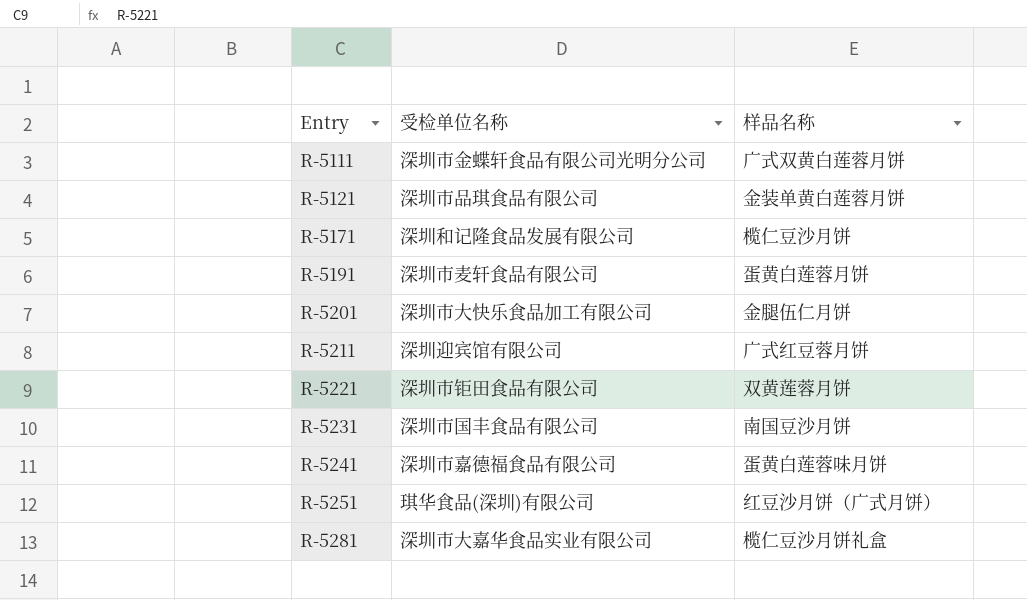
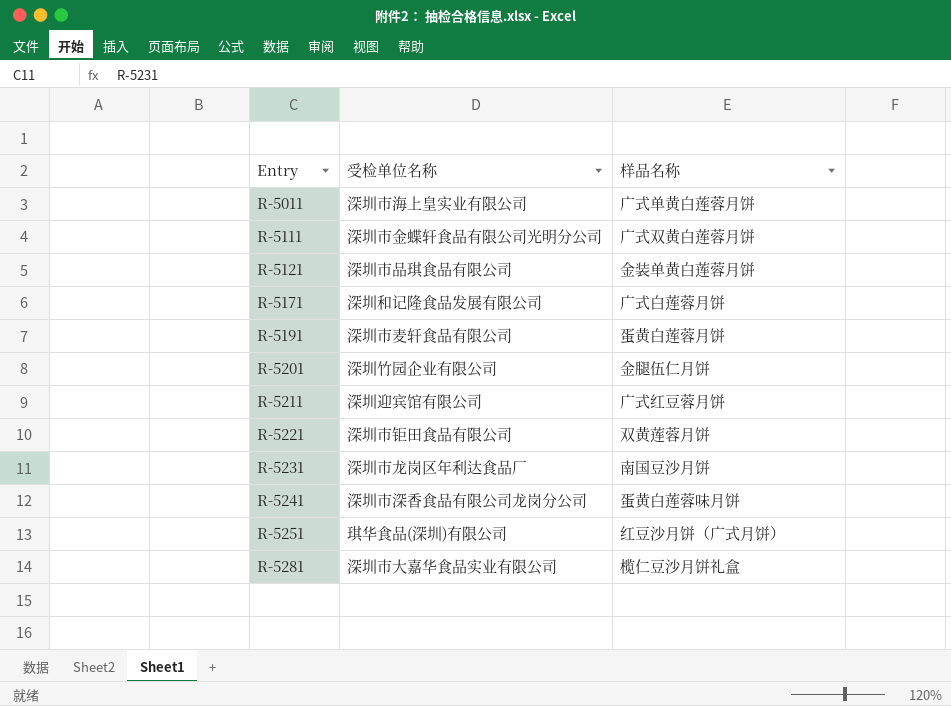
row R-5011: none -> 深圳市海上皇实业有限公司 | 广式单黄白莲蓉月饼
R-5171 | 样品名称: 榄仁豆沙月饼 -> 广式白莲蓉月饼
R-5201 | 受检单位名称: 深圳市大快乐食品加工有限公司 -> 深圳竹园企业有限公司
R-5231 | 受检单位名称: 深圳市国丰食品有限公司 -> 深圳市龙岗区年利达食品厂
R-5241 | 受检单位名称: 深圳市嘉德福食品有限公司 -> 深圳市深香食品有限公司龙岗分公司

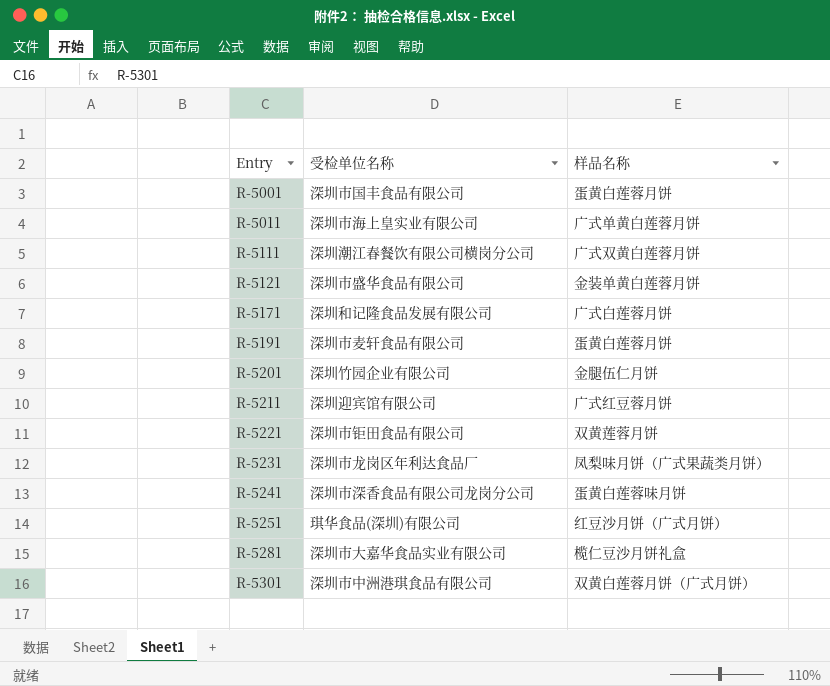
row R-5001: none -> 深圳市国丰食品有限公司 | 蛋黄白莲蓉月饼
R-5111 | 受检单位名称: 深圳市金蝶轩食品有限公司光明分公司 -> 深圳潮江春餐饮有限公司横岗分公司
R-5121 | 受检单位名称: 深圳市品琪食品有限公司 -> 深圳市盛华食品有限公司
R-5231 | 样品名称: 南国豆沙月饼 -> 凤梨味月饼（广式果蔬类月饼）
row R-5301: none -> 深圳市中洲港琪食品有限公司 | 双黄白莲蓉月饼（广式月饼）

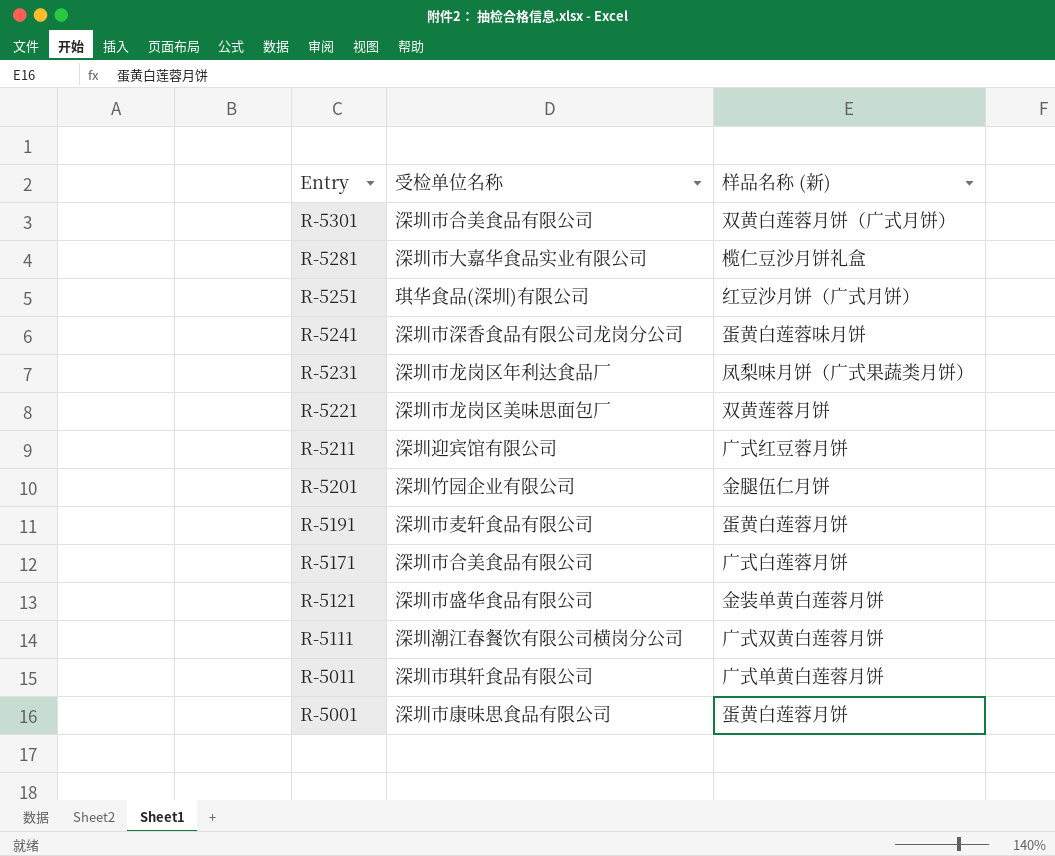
row order: Entry ascending -> Entry descending
column name: 样品名称 -> 样品名称 (新)
R-5301 | 受检单位名称: 深圳市中洲港琪食品有限公司 -> 深圳市合美食品有限公司
R-5221 | 受检单位名称: 深圳市钜田食品有限公司 -> 深圳市龙岗区美味思面包厂
R-5171 | 受检单位名称: 深圳和记隆食品发展有限公司 -> 深圳市合美食品有限公司
R-5011 | 受检单位名称: 深圳市海上皇实业有限公司 -> 深圳市琪轩食品有限公司
R-5001 | 受检单位名称: 深圳市国丰食品有限公司 -> 深圳市康味思食品有限公司

